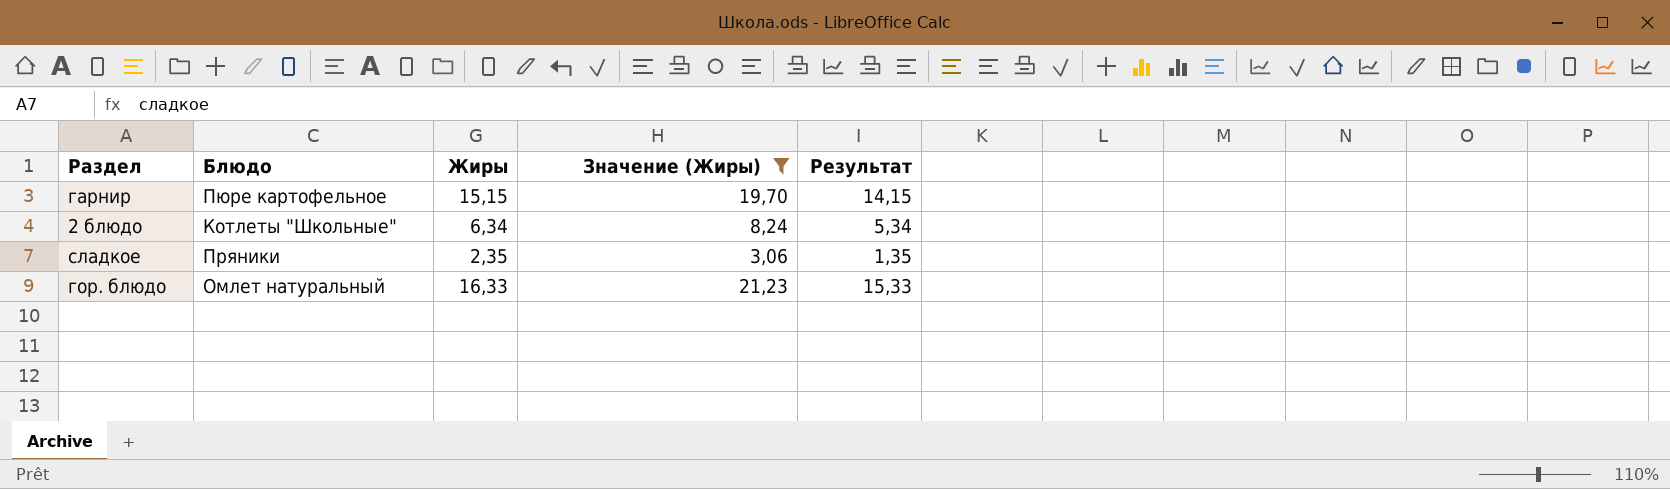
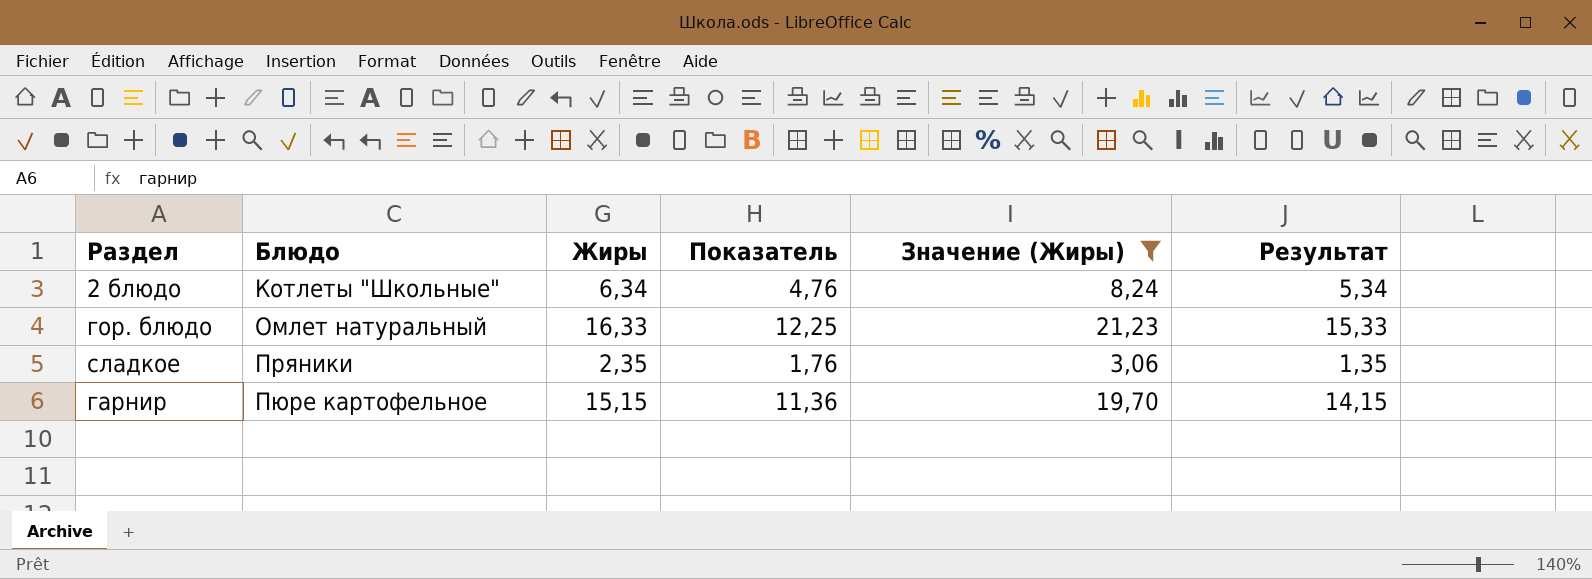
row order: none -> Блюдо ascending
column Показатель | formula: none -> [Жиры] * 0,75

